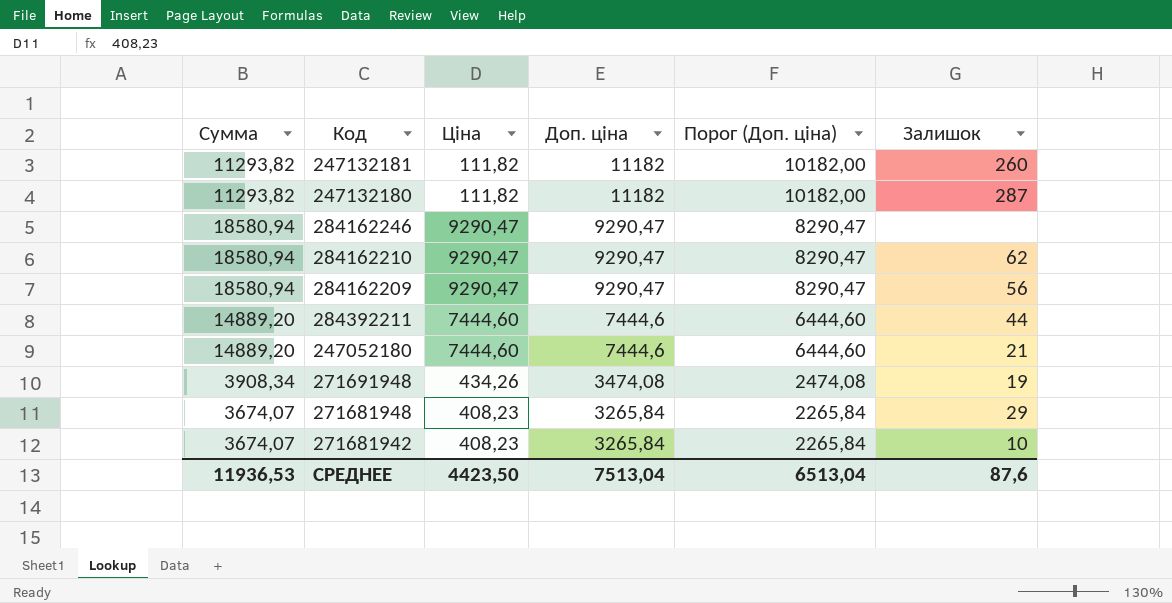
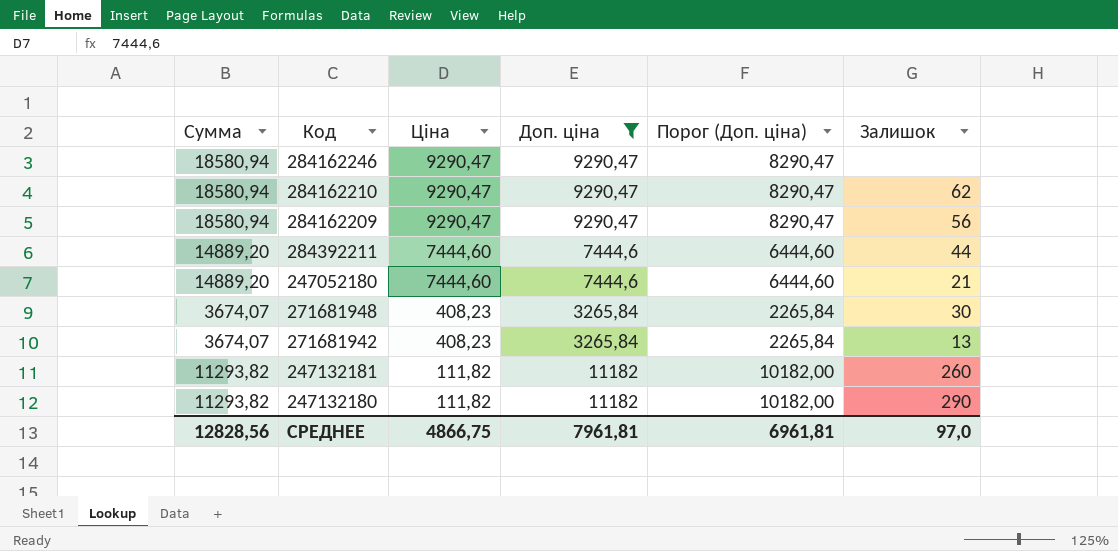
filter: none -> Доп. ціна != 3474,08
row order: Доп. ціна descending -> Ціна descending
271681948 | Залишок: 29 -> 30
271681942 | Залишок: 10 -> 13
247132180 | Залишок: 287 -> 290
СРЕДНЕЕ | Сумма: 11936,53 -> 12828,56
СРЕДНЕЕ | Ціна: 4423,50 -> 4866,75
СРЕДНЕЕ | Доп. ціна: 7513,04 -> 7961,81
СРЕДНЕЕ | Порог (Доп. ціна): 6513,04 -> 6961,81
СРЕДНЕЕ | Залишок: 87,6 -> 97,0

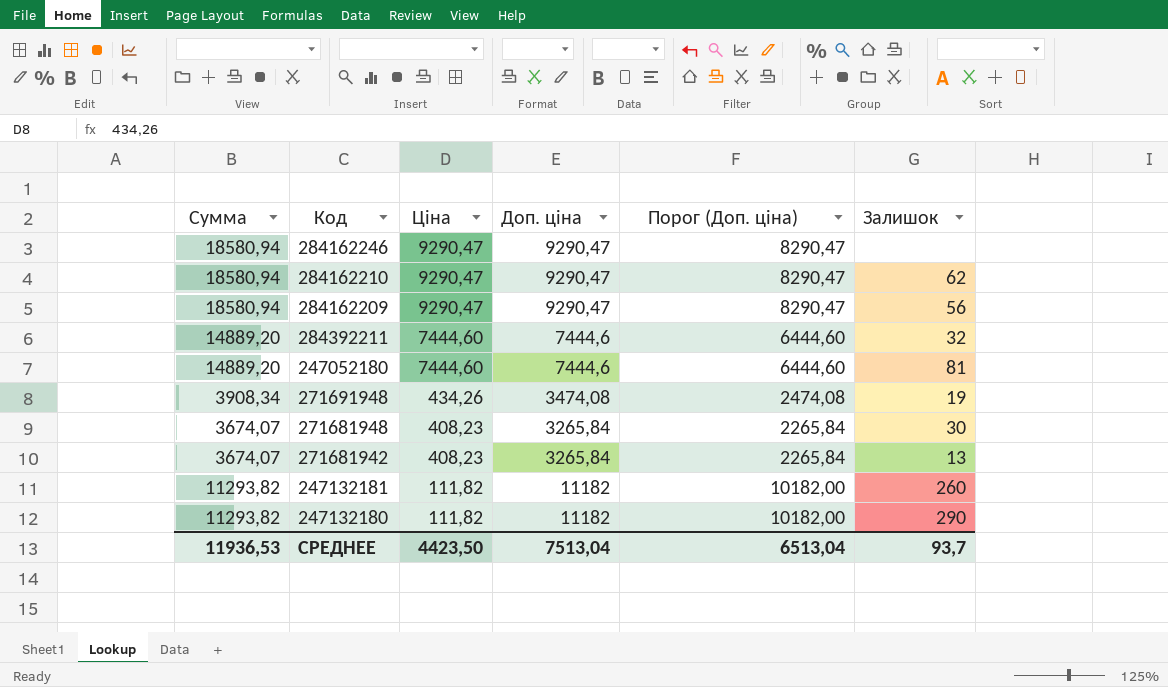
filter: Доп. ціна != 3474,08 -> none
284392211 | Залишок: 44 -> 32
247052180 | Залишок: 21 -> 81
СРЕДНЕЕ | Сумма: 12828,56 -> 11936,53
СРЕДНЕЕ | Ціна: 4866,75 -> 4423,50
СРЕДНЕЕ | Доп. ціна: 7961,81 -> 7513,04
СРЕДНЕЕ | Порог (Доп. ціна): 6961,81 -> 6513,04
СРЕДНЕЕ | Залишок: 97,0 -> 93,7

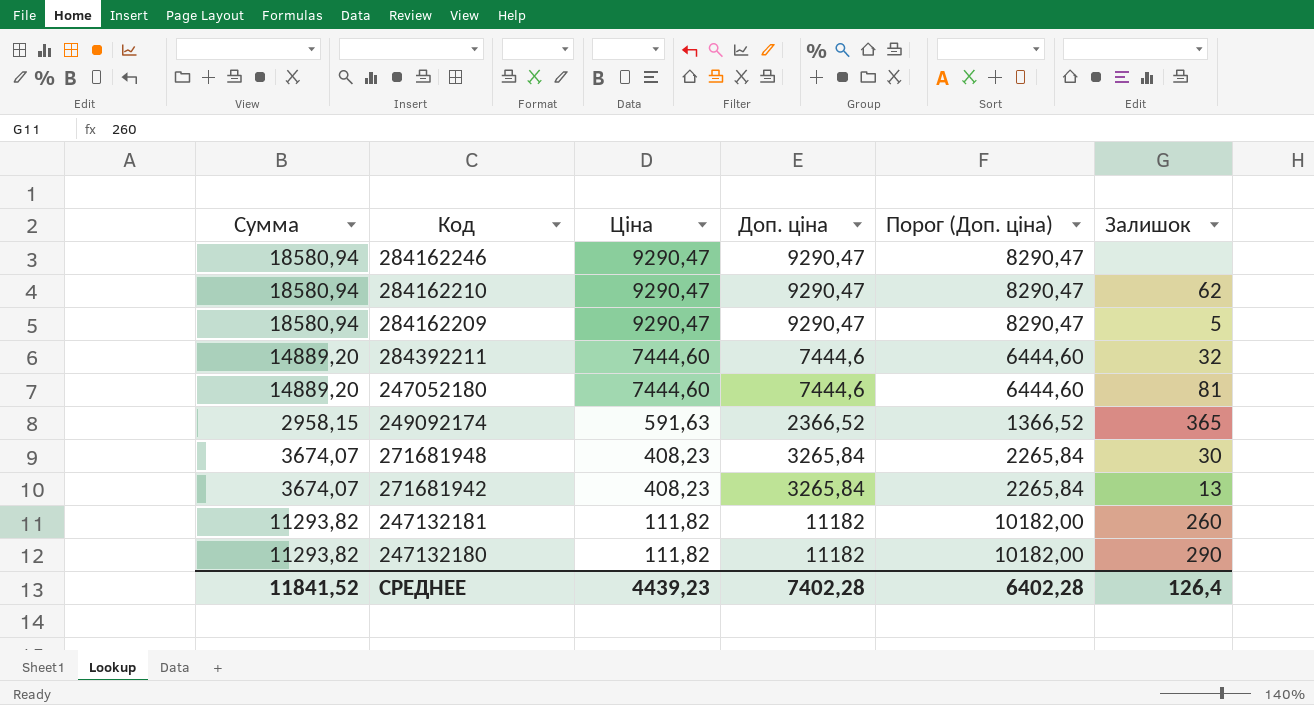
row 271691948: 3908,34 | 434,26 | 3474,08 | 2474,08 | 19 -> none
284162209 | Залишок: 56 -> 5
row 249092174: none -> 2958,15 | 591,63 | 2366,52 | 1366,52 | 365
СРЕДНЕЕ | Сумма: 11936,53 -> 11841,52
СРЕДНЕЕ | Ціна: 4423,50 -> 4439,23
СРЕДНЕЕ | Доп. ціна: 7513,04 -> 7402,28
СРЕДНЕЕ | Порог (Доп. ціна): 6513,04 -> 6402,28
СРЕДНЕЕ | Залишок: 93,7 -> 126,4

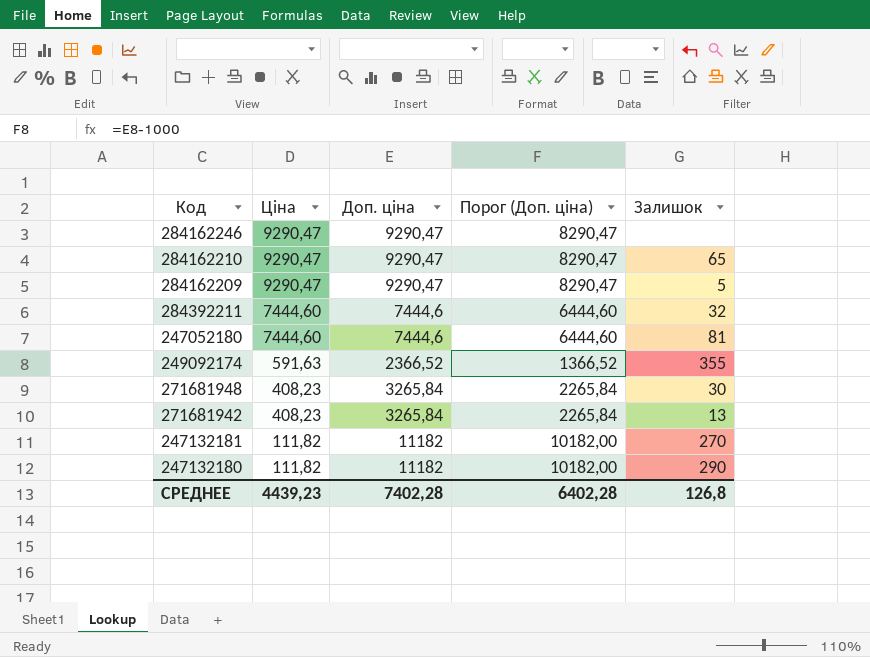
column Сумма | formula: [Ціна] + [Доп. ціна] -> none
284162210 | Залишок: 62 -> 65
249092174 | Залишок: 365 -> 355
247132181 | Залишок: 260 -> 270
СРЕДНЕЕ | Залишок: 126,4 -> 126,8

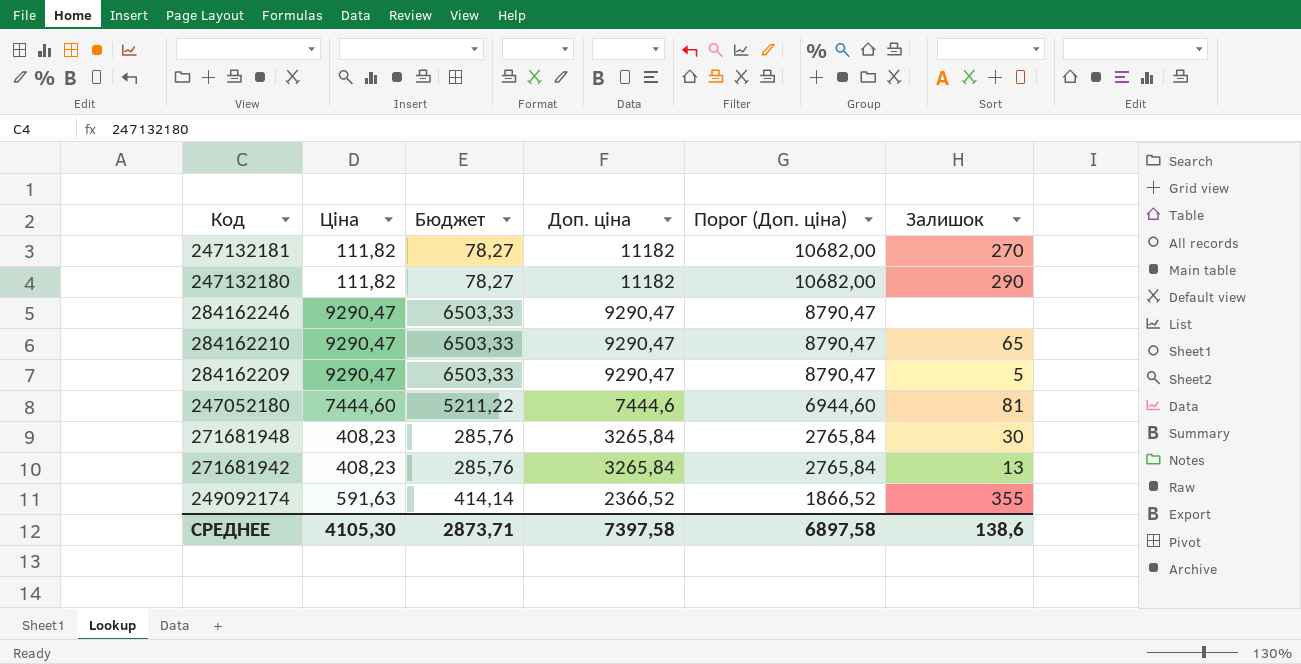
row order: Ціна descending -> Доп. ціна descending
column Бюджет | formula: none -> [Ціна] * 0,7
column Порог (Доп. ціна) | formula: [Доп. ціна] - 1000 -> [Доп. ціна] - 500
row 284392211: 7444,60 | 7444,6 | 6444,60 | 32 -> none
СРЕДНЕЕ | Ціна: 4439,23 -> 4105,30
СРЕДНЕЕ | Доп. ціна: 7402,28 -> 7397,58
СРЕДНЕЕ | Порог (Доп. ціна): 6402,28 -> 6897,58
СРЕДНЕЕ | Залишок: 126,8 -> 138,6

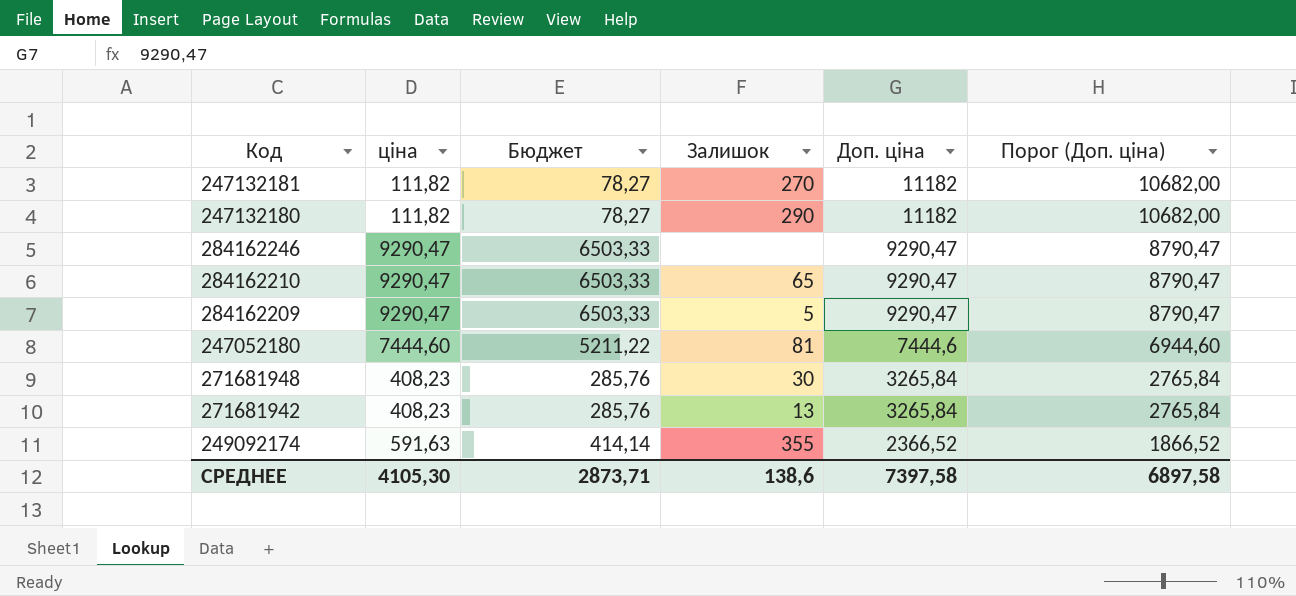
column name: Ціна -> ціна
column Залишок | position: 6 -> 4

